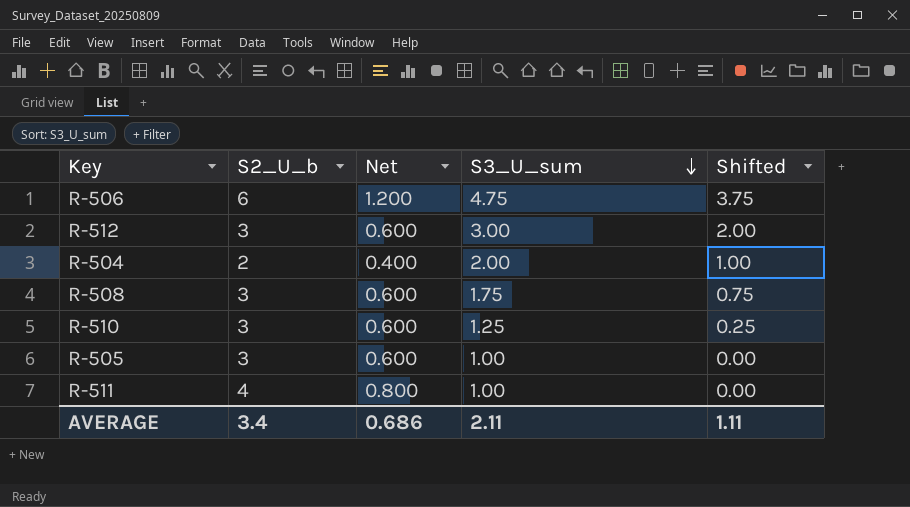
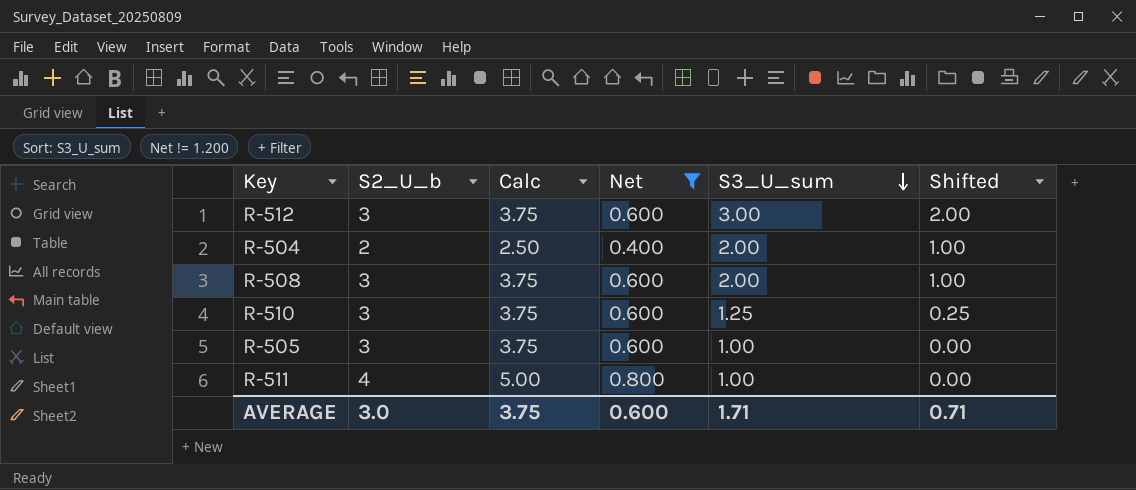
filter: none -> Net != 1.200
column Calc | formula: none -> [S2_U_b] * 1.25
R-508 | S3_U_sum: 1.75 -> 2.00
R-508 | Shifted: 0.75 -> 1.00
AVERAGE | S2_U_b: 3.4 -> 3.0
AVERAGE | Net: 0.686 -> 0.600
AVERAGE | S3_U_sum: 2.11 -> 1.71
AVERAGE | Shifted: 1.11 -> 0.71

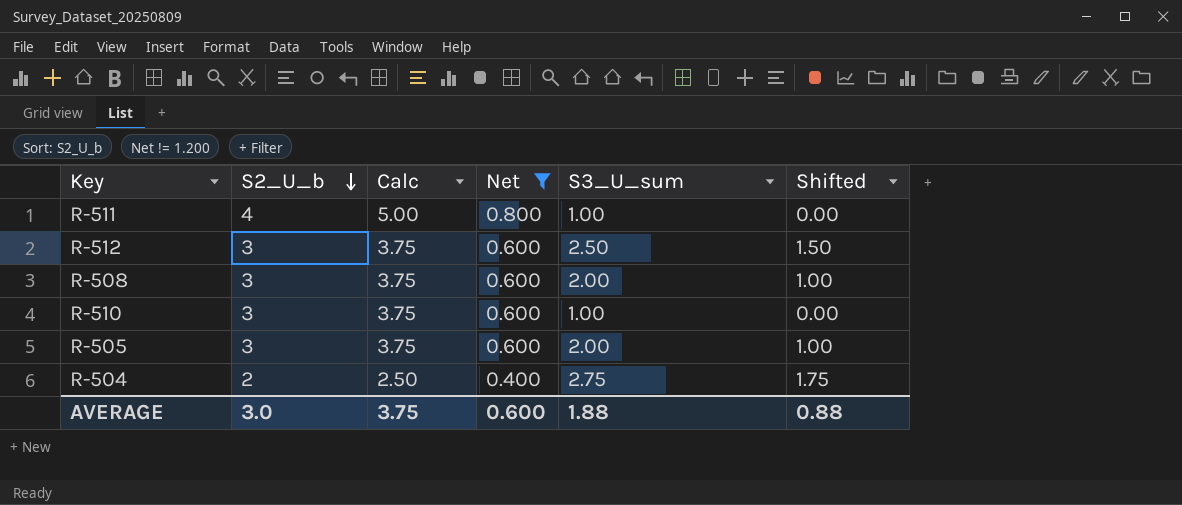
row order: S3_U_sum descending -> S2_U_b descending
R-512 | S3_U_sum: 3.00 -> 2.50
R-512 | Shifted: 2.00 -> 1.50
R-510 | S3_U_sum: 1.25 -> 1.00
R-510 | Shifted: 0.25 -> 0.00
R-505 | S3_U_sum: 1.00 -> 2.00
R-505 | Shifted: 0.00 -> 1.00
R-504 | S3_U_sum: 2.00 -> 2.75
R-504 | Shifted: 1.00 -> 1.75
AVERAGE | S3_U_sum: 1.71 -> 1.88
AVERAGE | Shifted: 0.71 -> 0.88

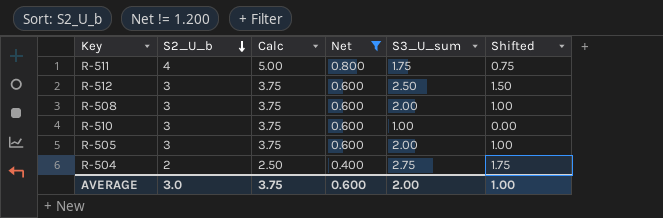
R-511 | S3_U_sum: 1.00 -> 1.75
R-511 | Shifted: 0.00 -> 0.75
AVERAGE | S3_U_sum: 1.88 -> 2.00
AVERAGE | Shifted: 0.88 -> 1.00

